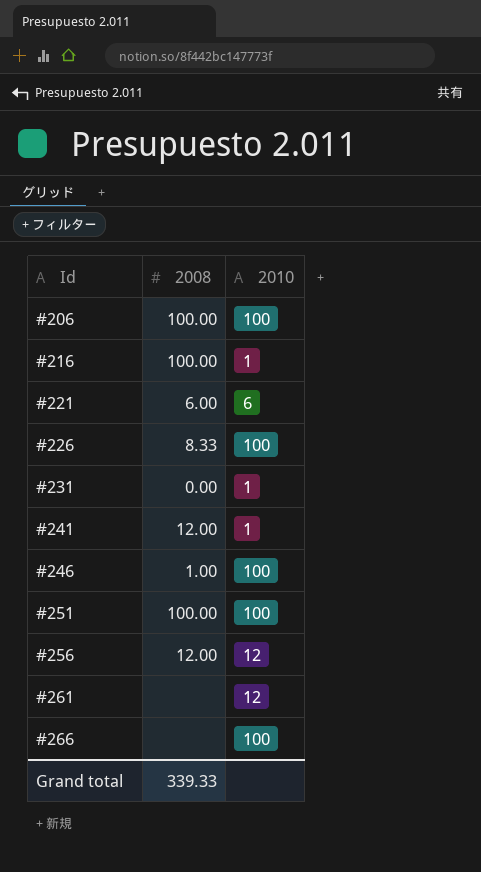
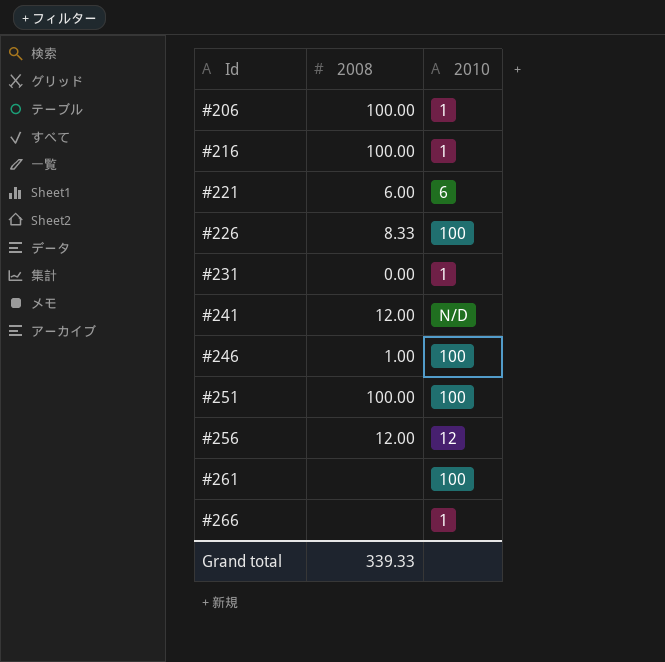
#206 | 2010: 100 -> 1
#241 | 2010: 1 -> N/D
#261 | 2010: 12 -> 100
#266 | 2010: 100 -> 1

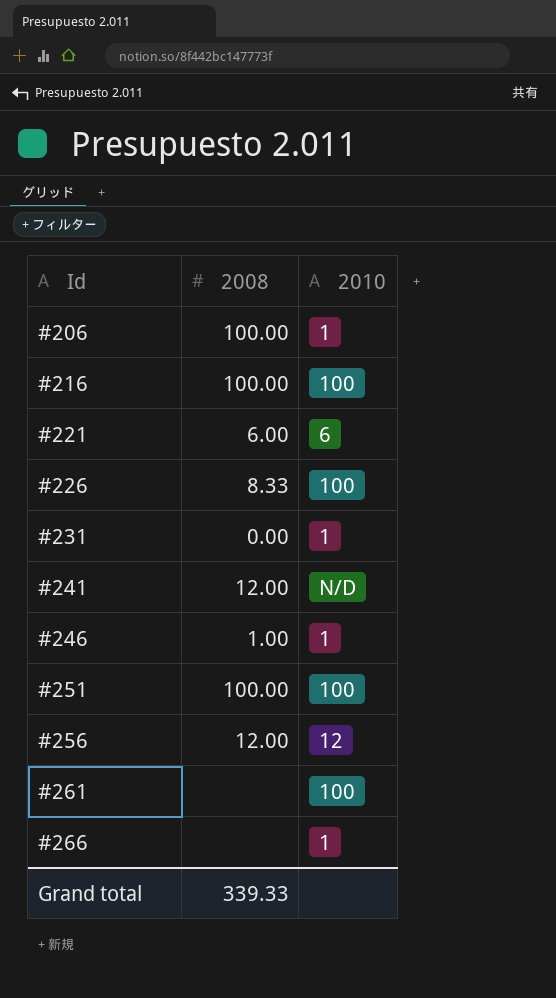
#216 | 2010: 1 -> 100
#246 | 2010: 100 -> 1

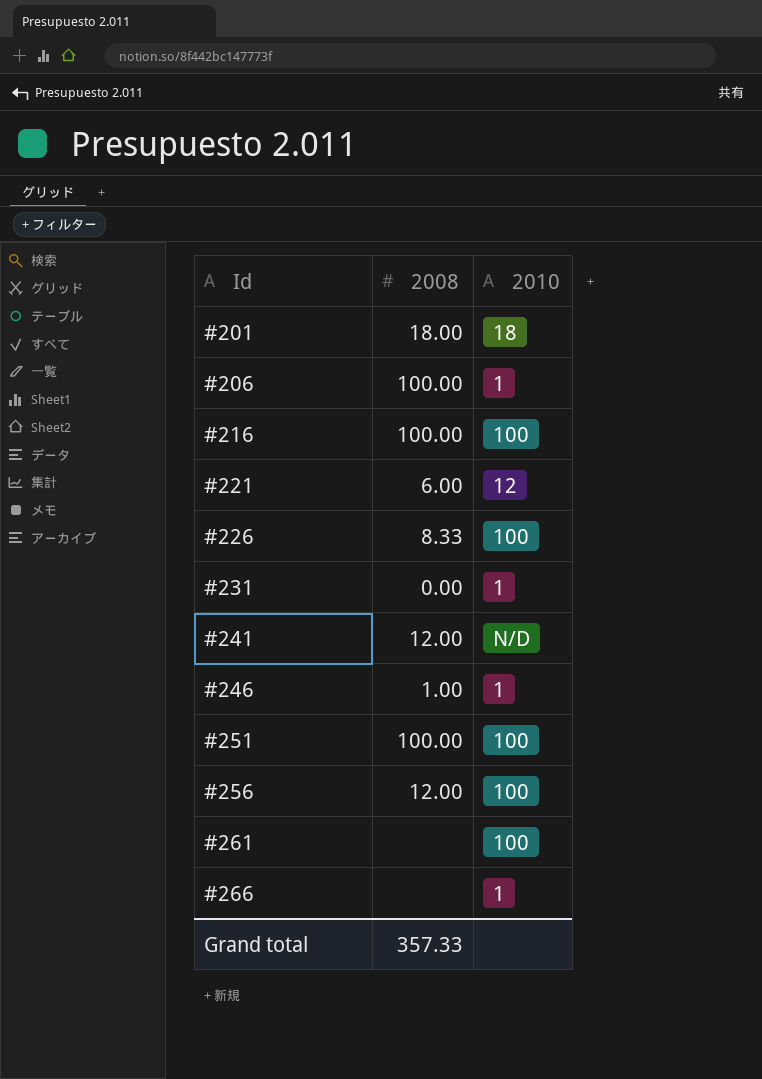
row #201: none -> 18.00 | 18
#221 | 2010: 6 -> 12
#256 | 2010: 12 -> 100
Grand total | 2008: 339.33 -> 357.33

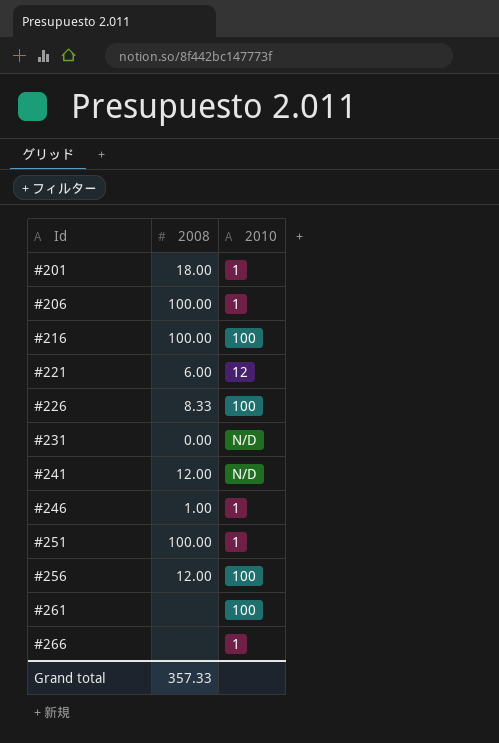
#201 | 2010: 18 -> 1
#231 | 2010: 1 -> N/D
#251 | 2010: 100 -> 1

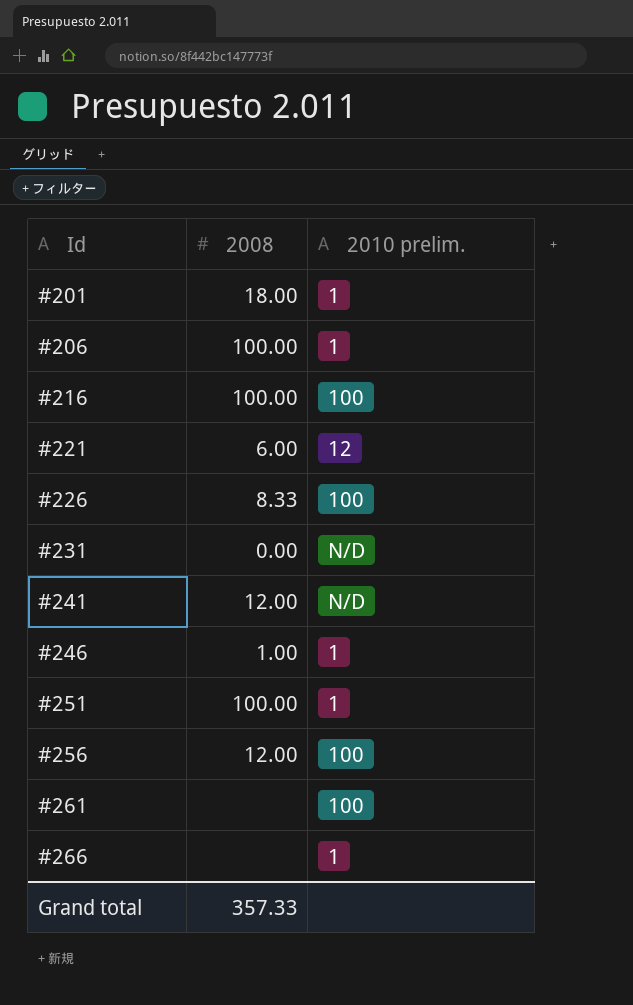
column name: 2010 -> 2010 prelim.

